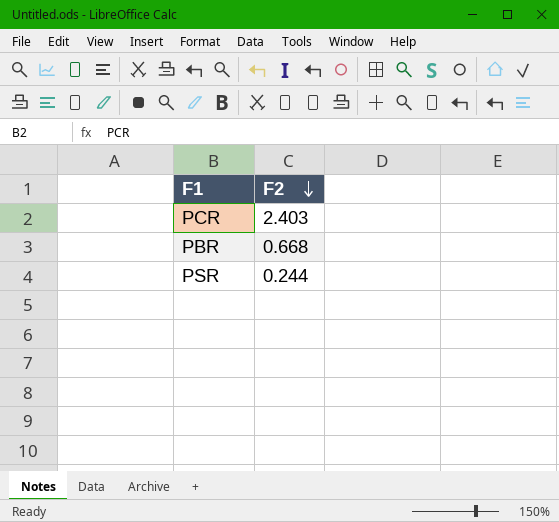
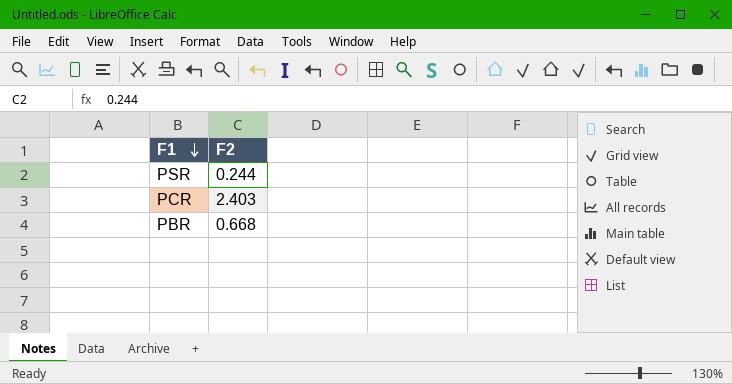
row order: F2 descending -> F1 descending

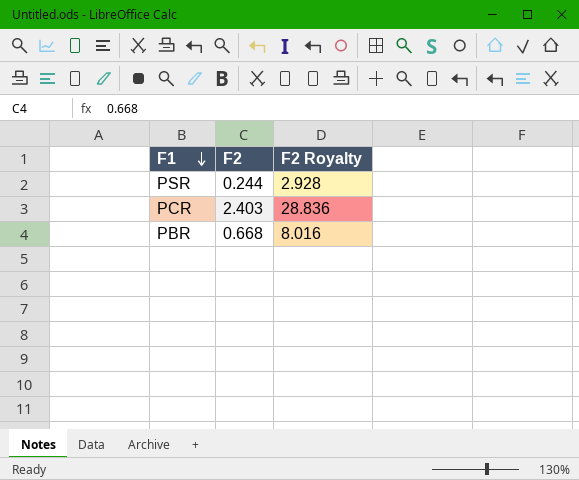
column F2 Royalty | formula: none -> [F2] * 12

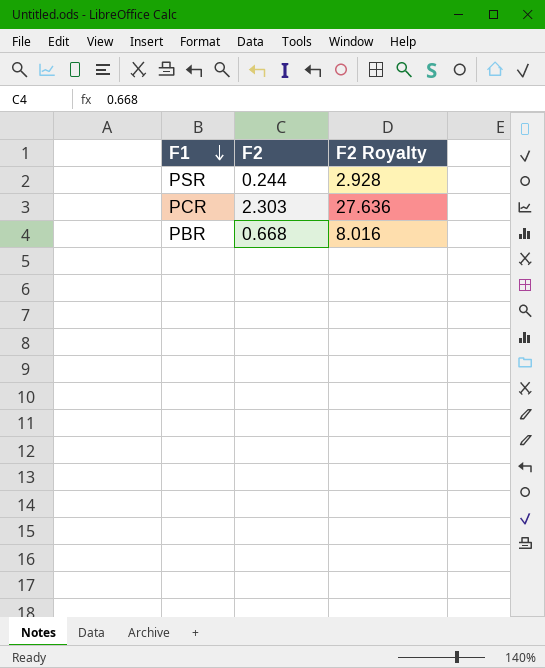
PCR | F2: 2.403 -> 2.303
PCR | F2 Royalty: 28.836 -> 27.636

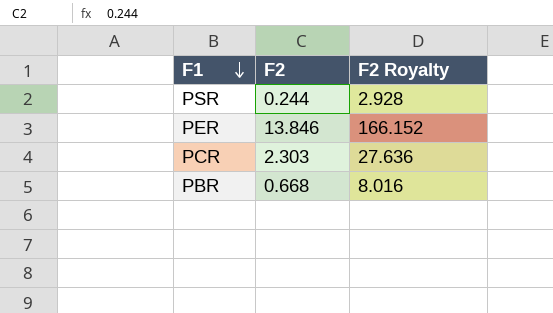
row PER: none -> 13.846 | 166.152

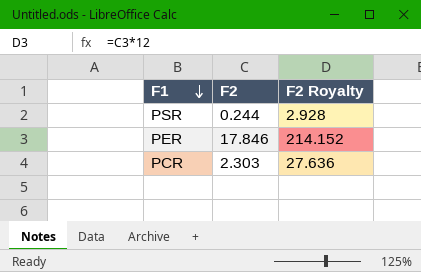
row PBR: 0.668 | 8.016 -> none
PER | F2: 13.846 -> 17.846
PER | F2 Royalty: 166.152 -> 214.152

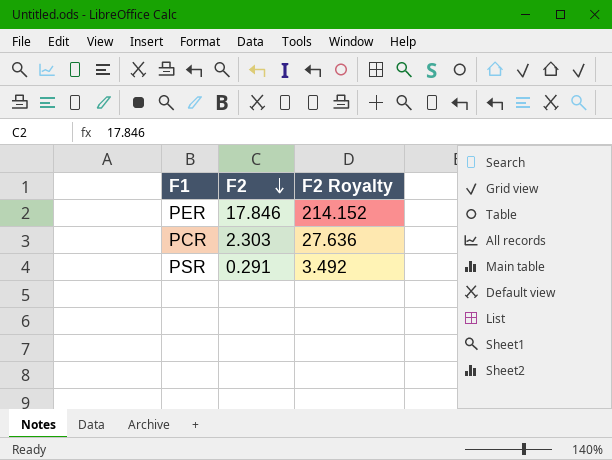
row order: F1 descending -> F2 descending
PSR | F2: 0.244 -> 0.291
PSR | F2 Royalty: 2.928 -> 3.492

